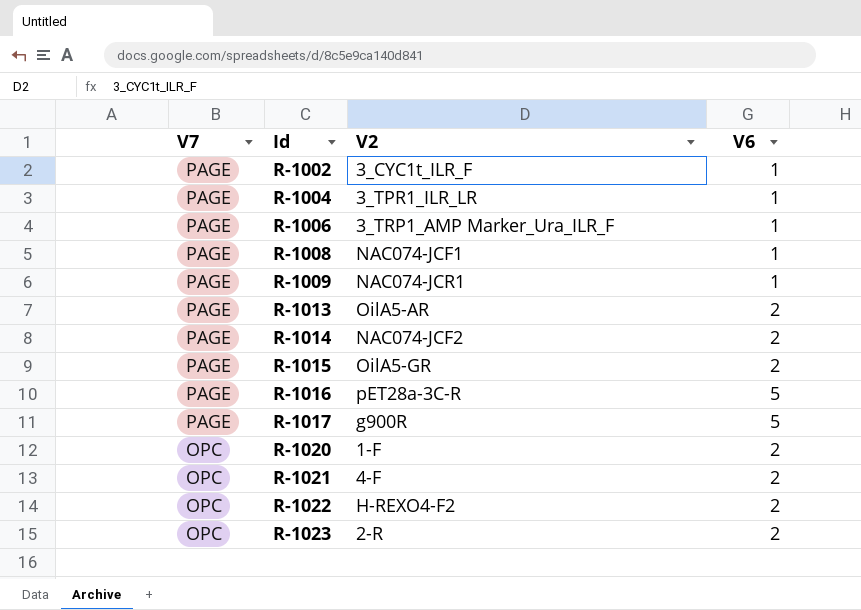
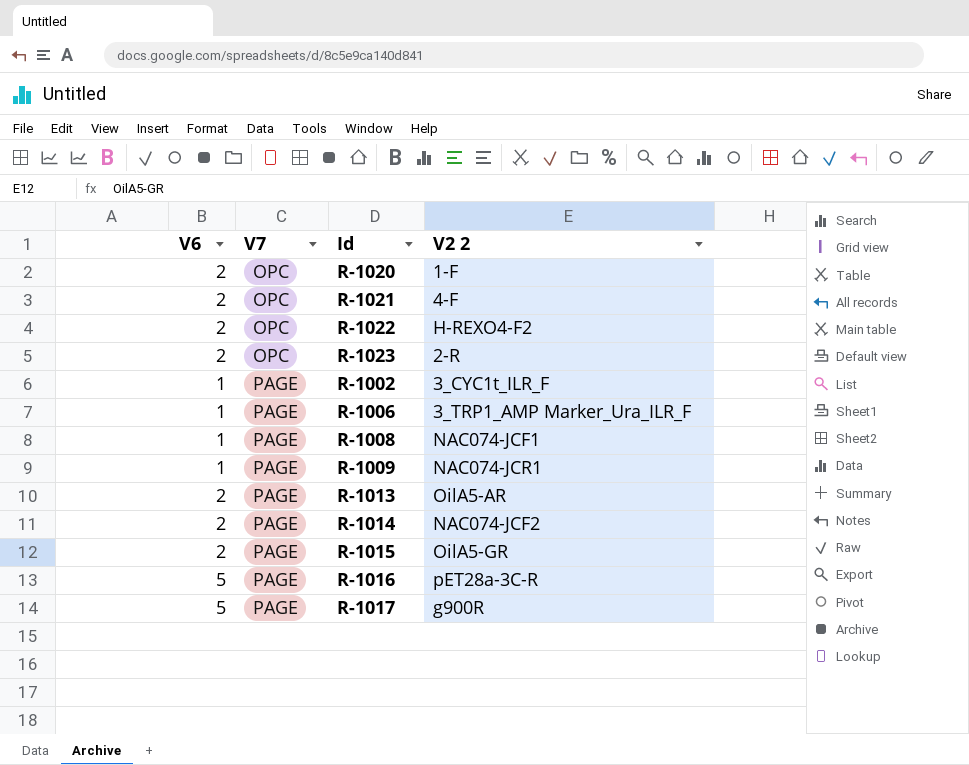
row order: V7 descending -> V7 ascending
column V6 | position: 4 -> 1
column name: V2 -> V2 2
row R-1004: PAGE | 3_TPR1_ILR_LR | 1 -> none

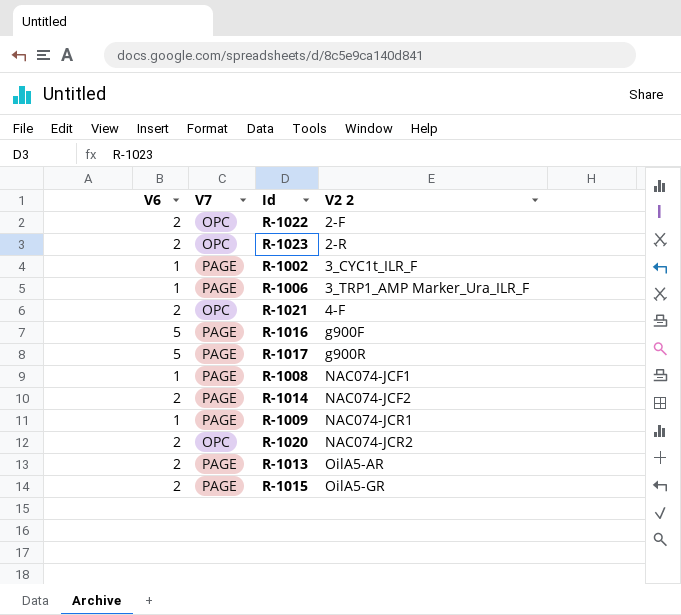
row order: V7 ascending -> V2 2 ascending
R-1022 | V2 2: H-REXO4-F2 -> 2-F
R-1016 | V2 2: pET28a-3C-R -> g900F
R-1020 | V2 2: 1-F -> NAC074-JCR2

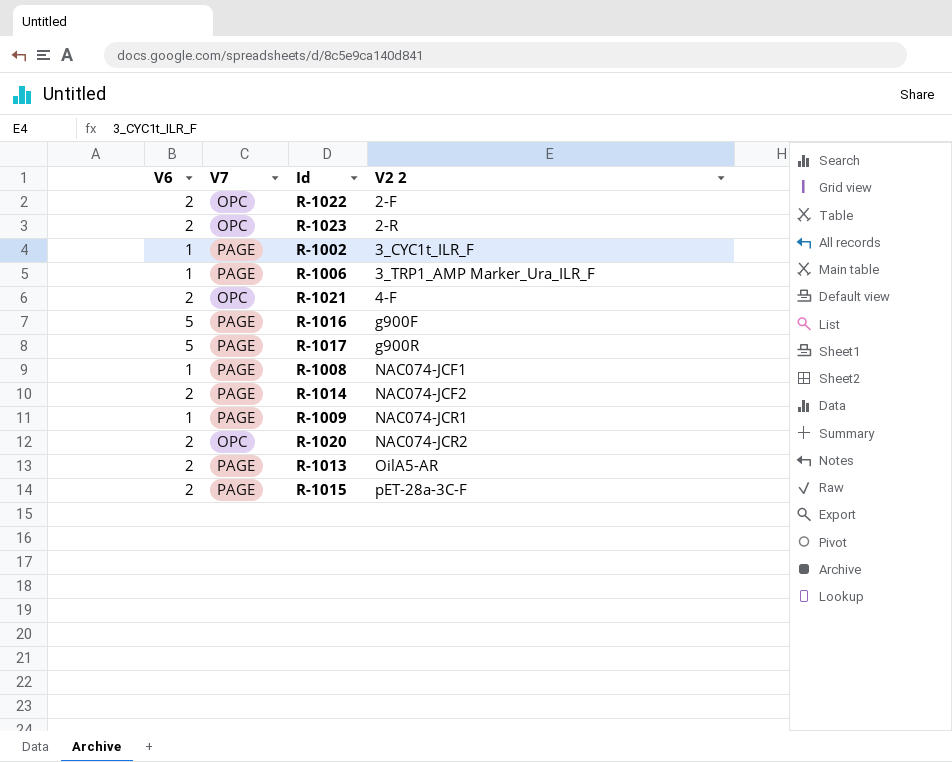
R-1015 | V2 2: OilA5-GR -> pET-28a-3C-F

